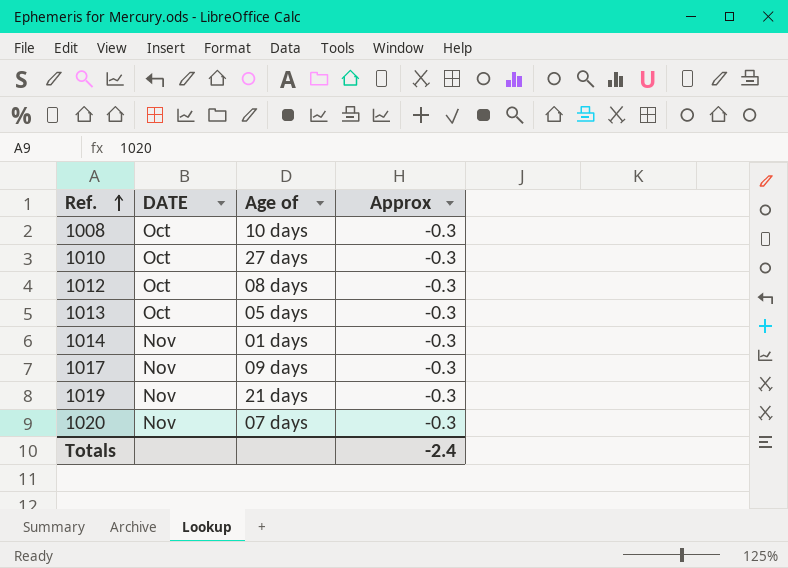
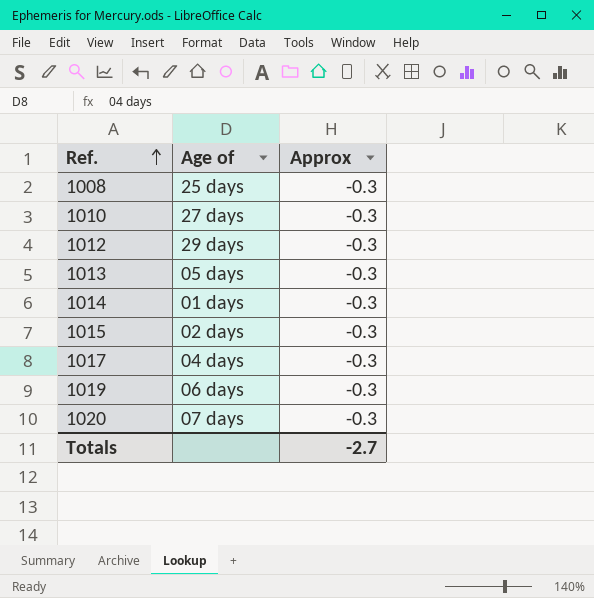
column DATE | position: 2 -> none
1008 | Age of: 10 days -> 25 days
1012 | Age of: 08 days -> 29 days
row 1015: none -> 02 days | -0.3
1017 | Age of: 09 days -> 04 days
1019 | Age of: 21 days -> 06 days
Totals | Approx: -2.4 -> -2.7

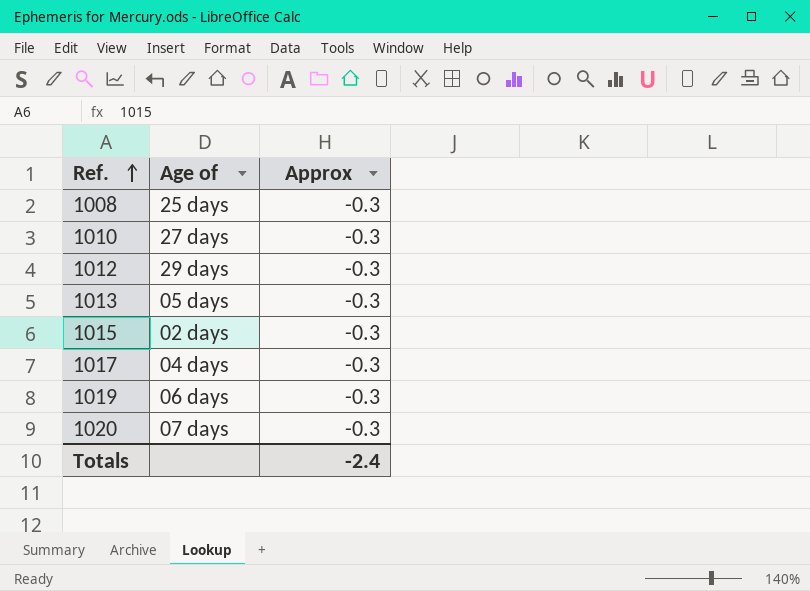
row 1014: 01 days | -0.3 -> none
Totals | Approx: -2.7 -> -2.4

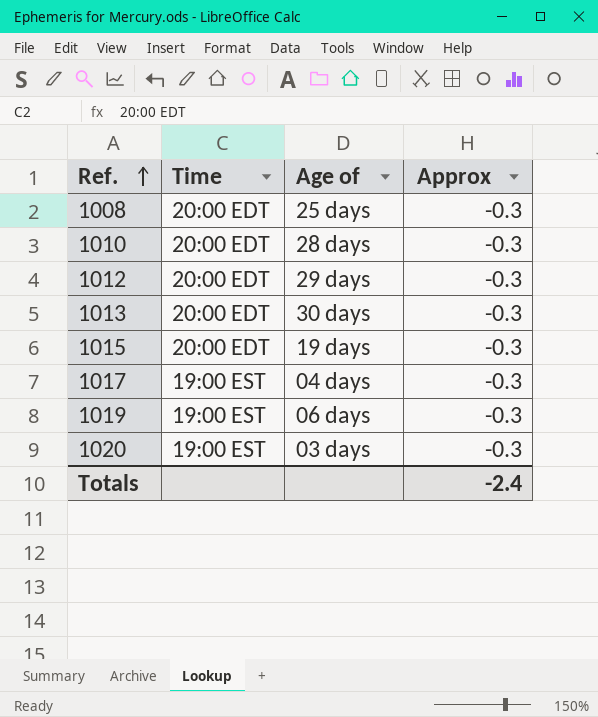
column Time | position: none -> 2
1010 | Age of: 27 days -> 28 days
1013 | Age of: 05 days -> 30 days
1015 | Age of: 02 days -> 19 days
1020 | Age of: 07 days -> 03 days

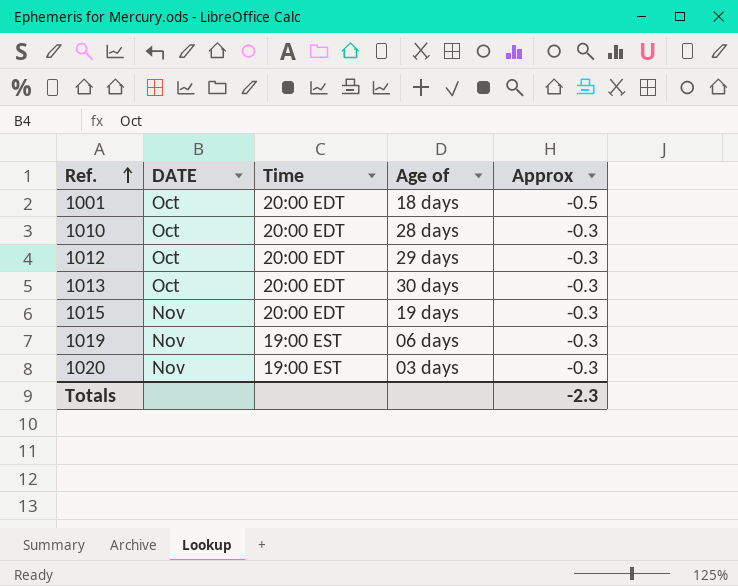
column DATE | position: none -> 2
row 1008: 20:00 EDT | 25 days | -0.3 -> none
row 1017: 19:00 EST | 04 days | -0.3 -> none
row 1001: none -> Oct | 20:00 EDT | 18 days | -0.5
Totals | Approx: -2.4 -> -2.3

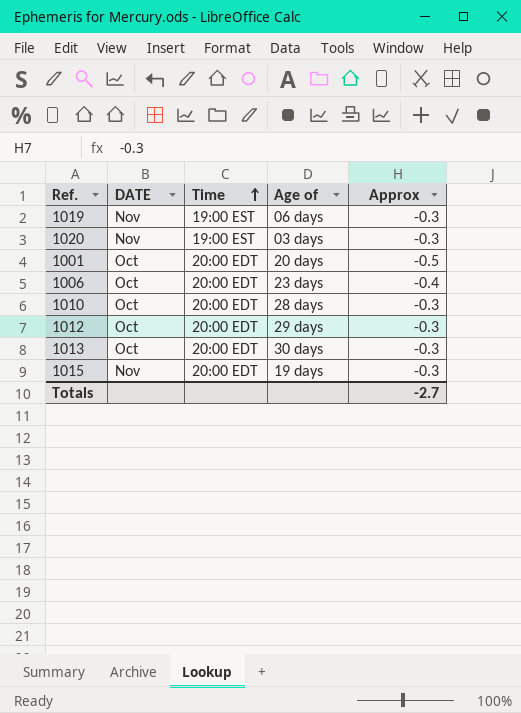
row order: Ref. ascending -> Time ascending
1001 | Age of: 18 days -> 20 days
row 1006: none -> Oct | 20:00 EDT | 23 days | -0.4
Totals | Approx: -2.3 -> -2.7

